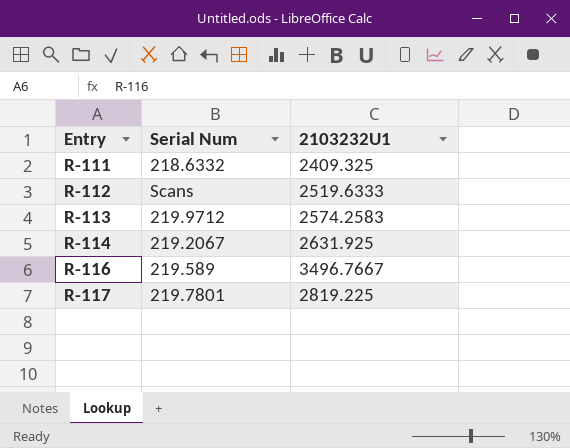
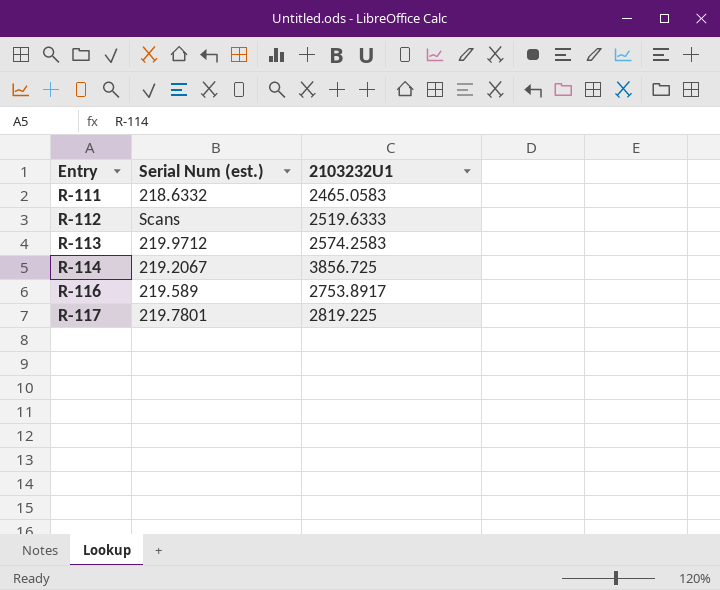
column name: Serial Num -> Serial Num (est.)
R-111 | 2103232U1: 2409.325 -> 2465.0583
R-114 | 2103232U1: 2631.925 -> 3856.725
R-116 | 2103232U1: 3496.7667 -> 2753.8917

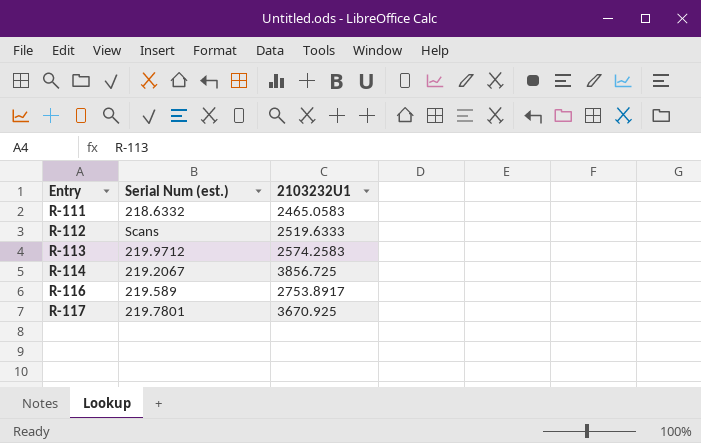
R-117 | 2103232U1: 2819.225 -> 3670.925

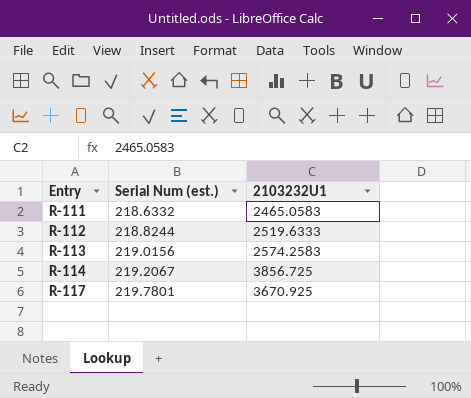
row R-116: 219.589 | 2753.8917 -> none
R-112 | Serial Num (est.): Scans -> 218.8244
R-113 | Serial Num (est.): 219.9712 -> 219.0156

